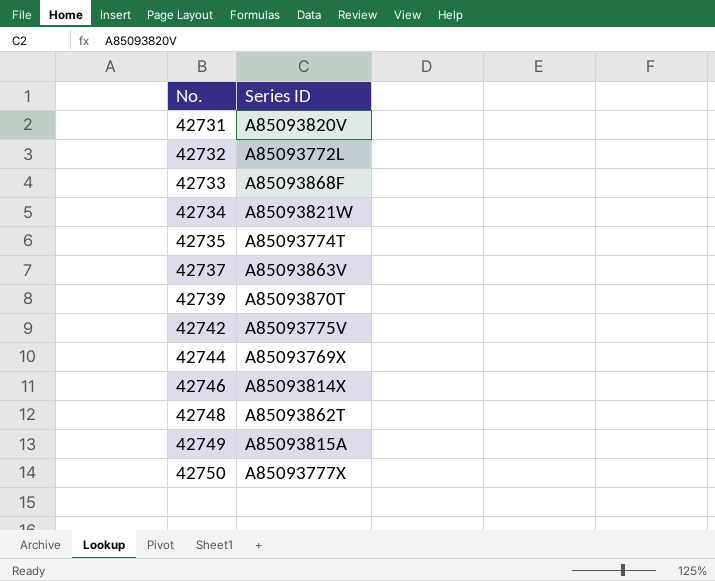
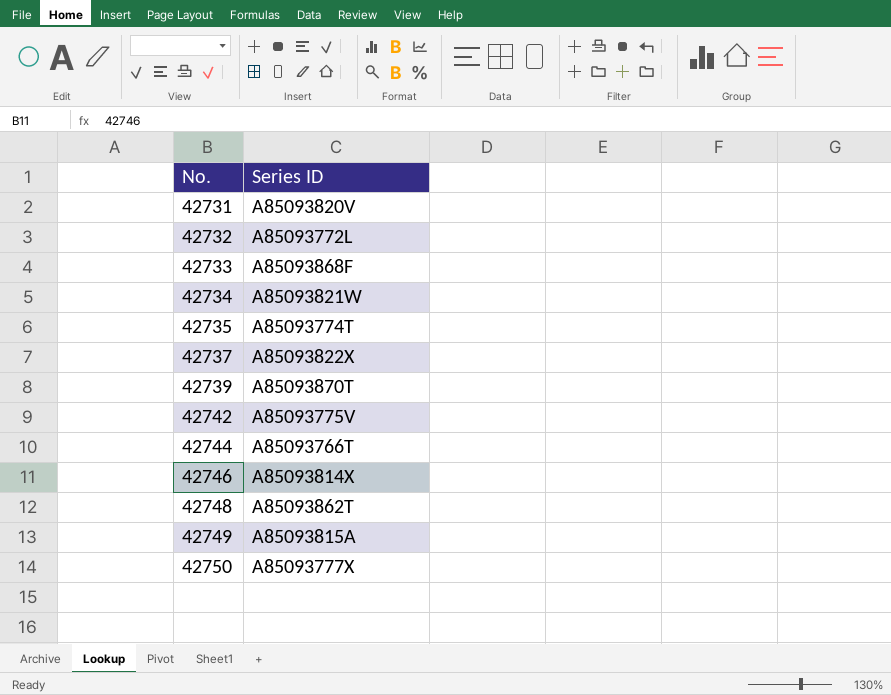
42737 | Series ID: A85093863V -> A85093822X
42744 | Series ID: A85093769X -> A85093766T

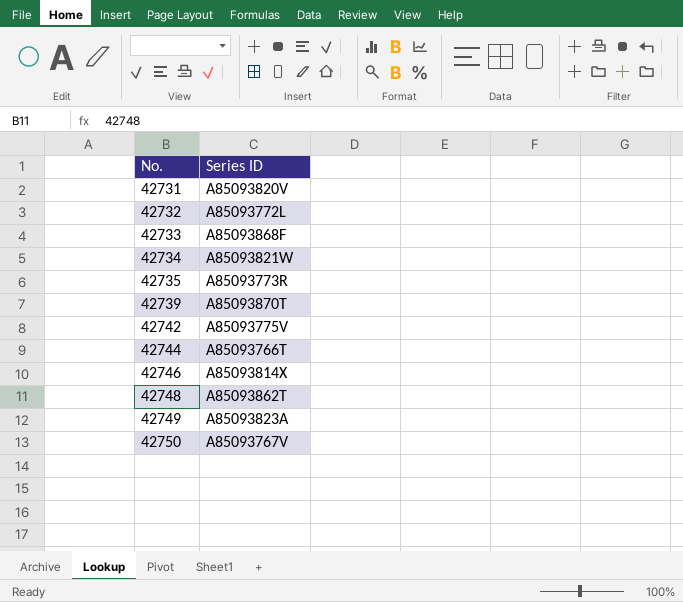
row 42737: A85093822X -> none
42735 | Series ID: A85093774T -> A85093773R
42749 | Series ID: A85093815A -> A85093823A
42750 | Series ID: A85093777X -> A85093767V

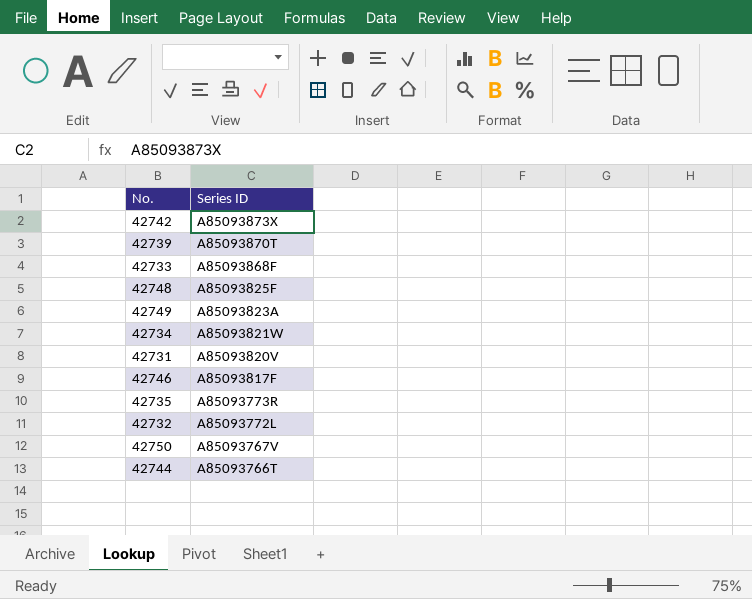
row order: No. ascending -> Series ID descending
42742 | Series ID: A85093775V -> A85093873X
42748 | Series ID: A85093862T -> A85093825F
42746 | Series ID: A85093814X -> A85093817F

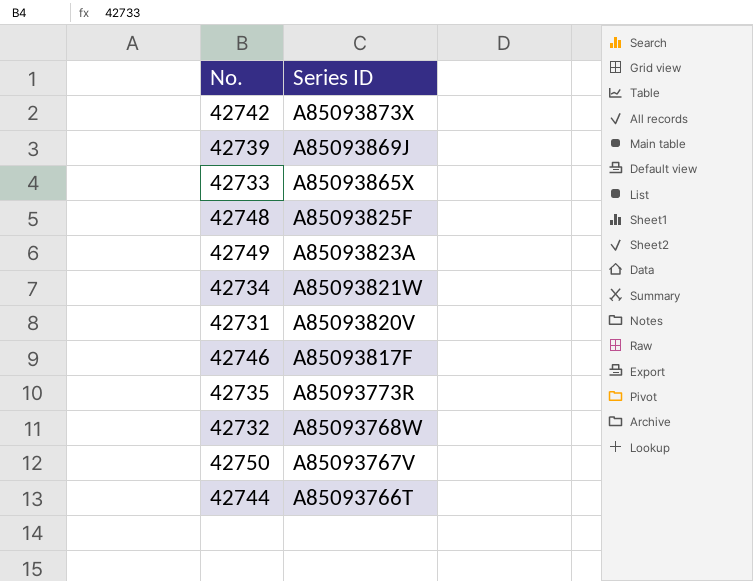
42739 | Series ID: A85093870T -> A85093869J
42733 | Series ID: A85093868F -> A85093865X
42732 | Series ID: A85093772L -> A85093768W

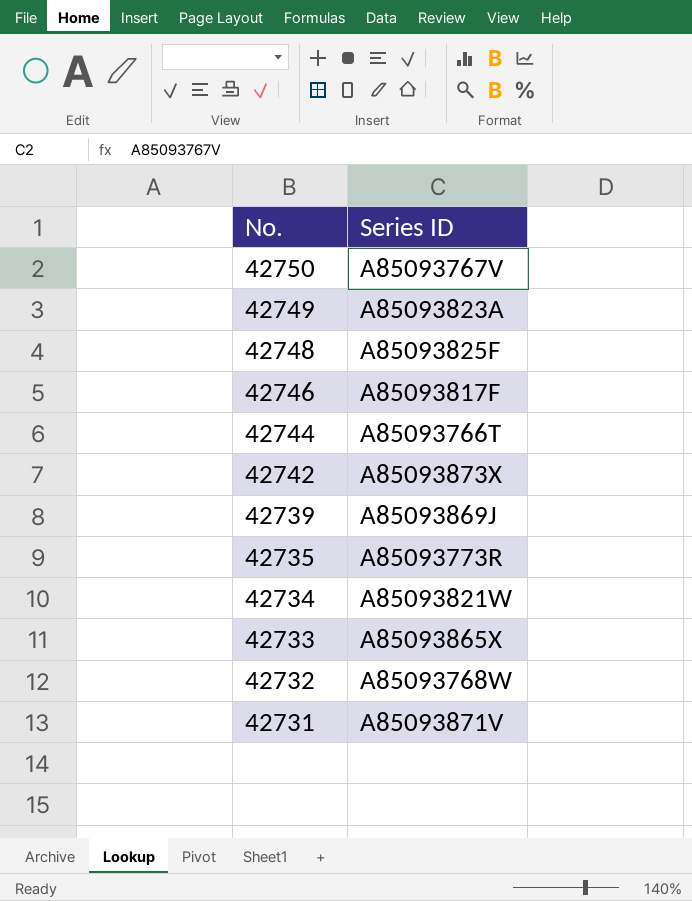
row order: Series ID descending -> No. descending
42731 | Series ID: A85093820V -> A85093871V

